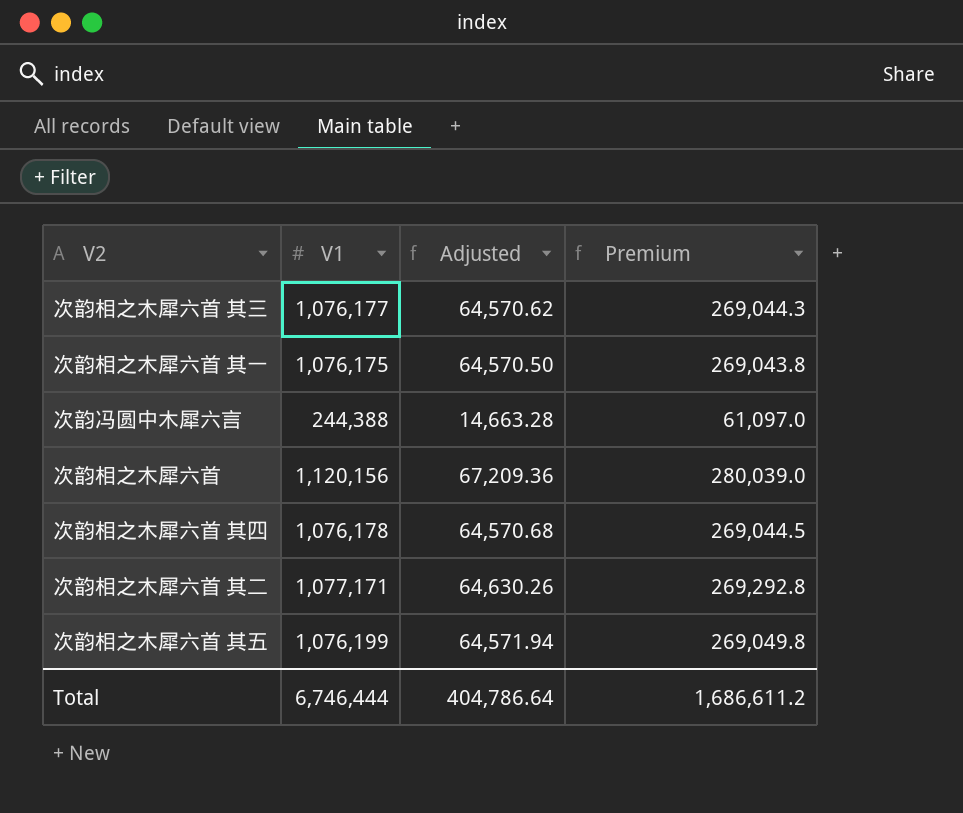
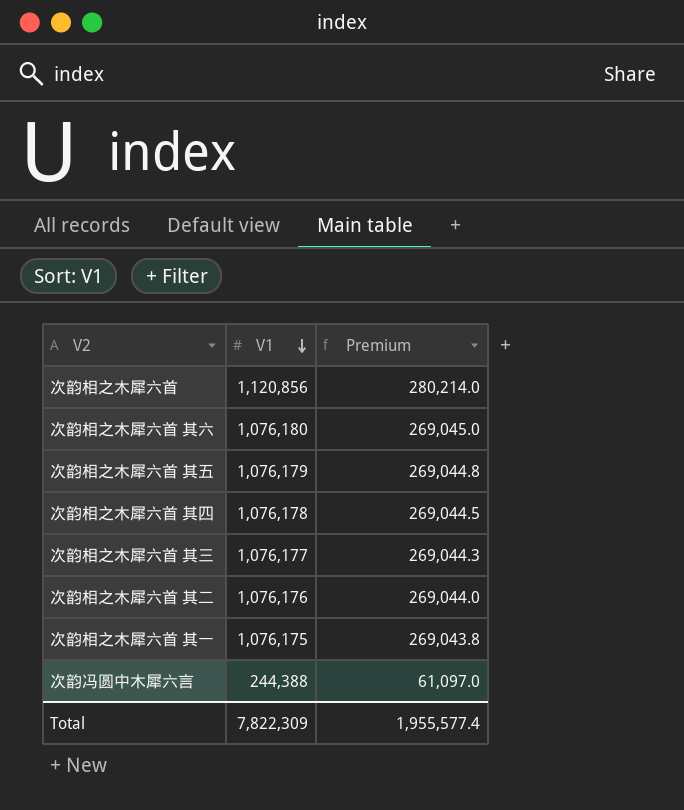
row order: none -> V1 descending
column Adjusted | formula: [V1] * 0.06 -> none
次韵相之木犀六首 | V1: 1,120,156 -> 1,120,856
次韵相之木犀六首 | Premium: 280,039.0 -> 280,214.0
row 次韵相之木犀六首 其六: none -> 1,076,180 | 269,045.0
次韵相之木犀六首 其五 | V1: 1,076,199 -> 1,076,179
次韵相之木犀六首 其五 | Premium: 269,049.8 -> 269,044.8
次韵相之木犀六首 其二 | V1: 1,077,171 -> 1,076,176
次韵相之木犀六首 其二 | Premium: 269,292.8 -> 269,044.0
Total | V1: 6,746,444 -> 7,822,309
Total | Premium: 1,686,611.2 -> 1,955,577.4

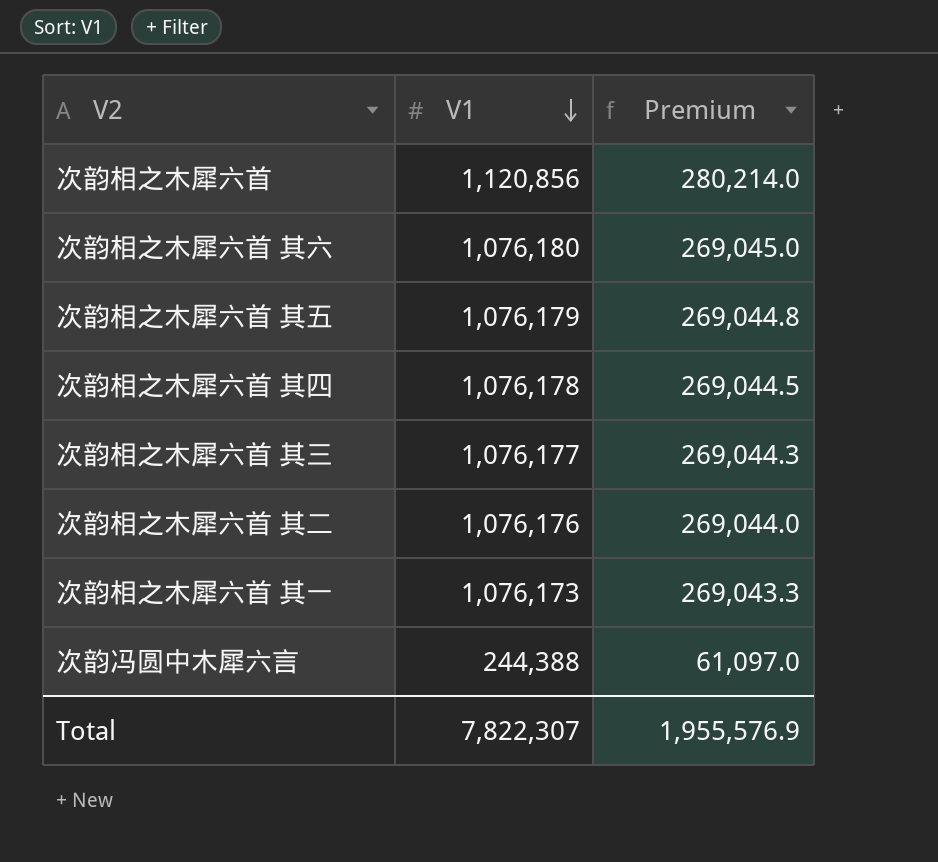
次韵相之木犀六首 其一 | V1: 1,076,175 -> 1,076,173
次韵相之木犀六首 其一 | Premium: 269,043.8 -> 269,043.3
Total | V1: 7,822,309 -> 7,822,307
Total | Premium: 1,955,577.4 -> 1,955,576.9

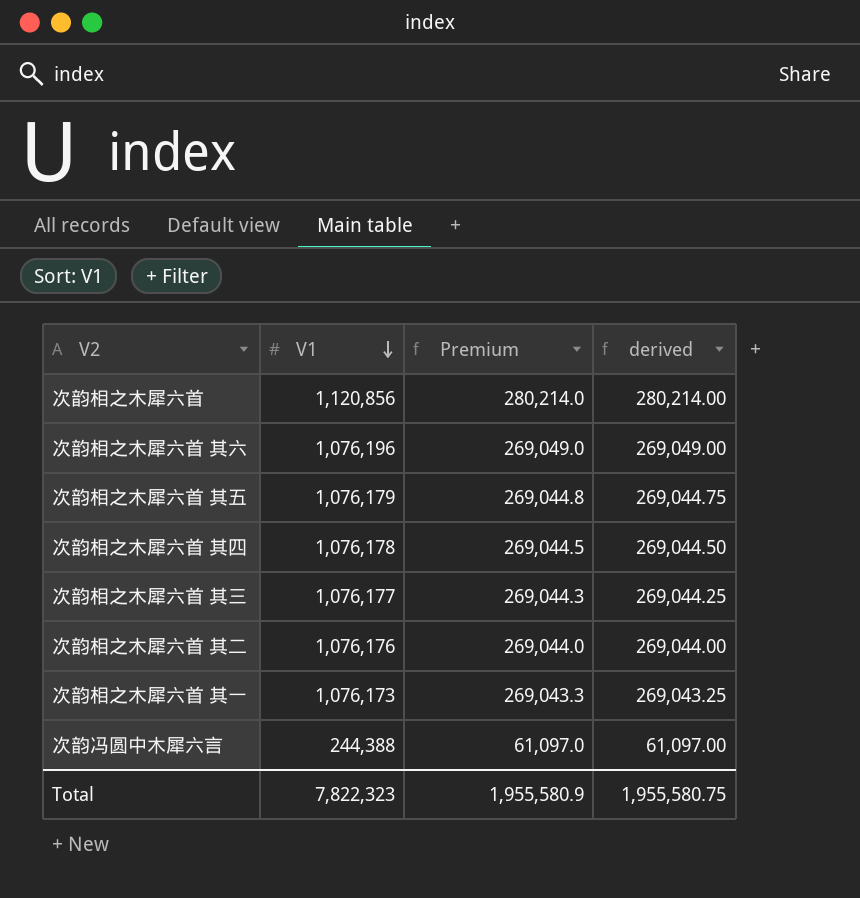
column derived | formula: none -> [V1] * 0.25
次韵相之木犀六首 其六 | V1: 1,076,180 -> 1,076,196
次韵相之木犀六首 其六 | Premium: 269,045.0 -> 269,049.0
Total | V1: 7,822,307 -> 7,822,323
Total | Premium: 1,955,576.9 -> 1,955,580.9

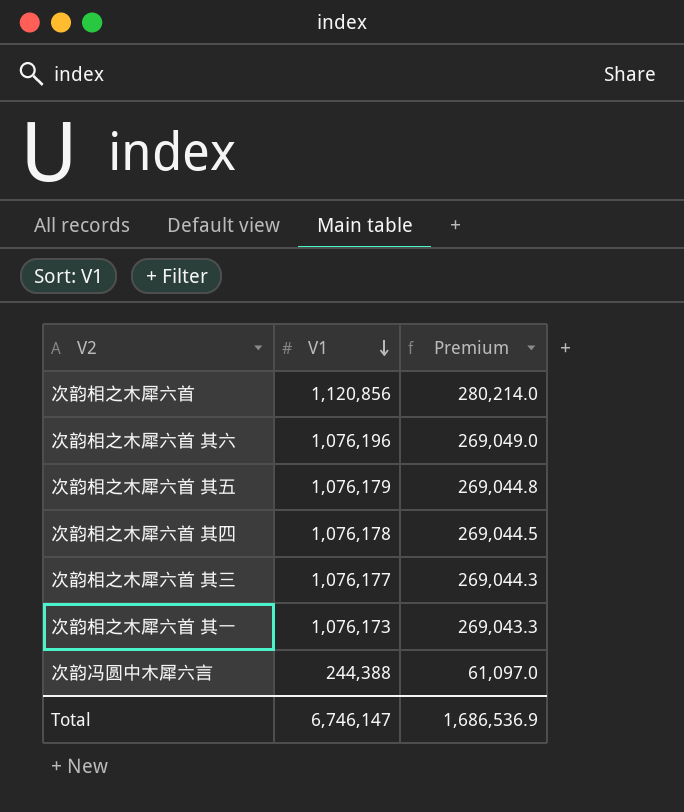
column derived | formula: [V1] * 0.25 -> none
row 次韵相之木犀六首 其二: 1,076,176 | 269,044.0 | 269,044.00 -> none
Total | V1: 7,822,323 -> 6,746,147
Total | Premium: 1,955,580.9 -> 1,686,536.9

